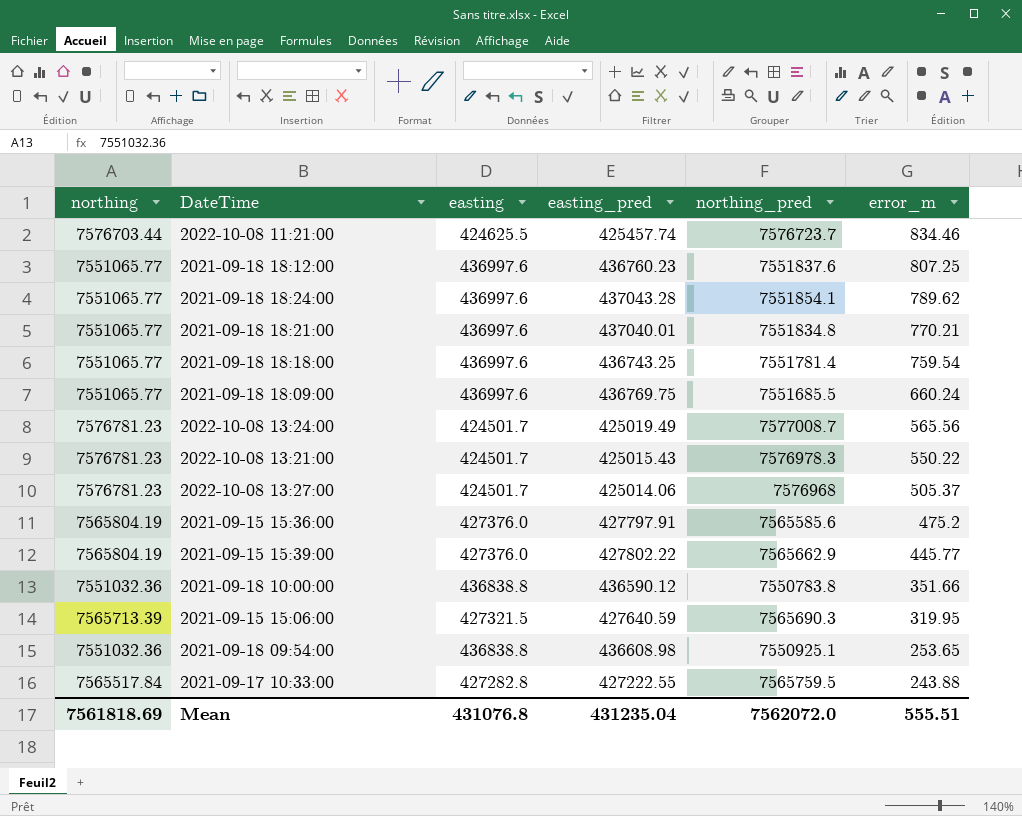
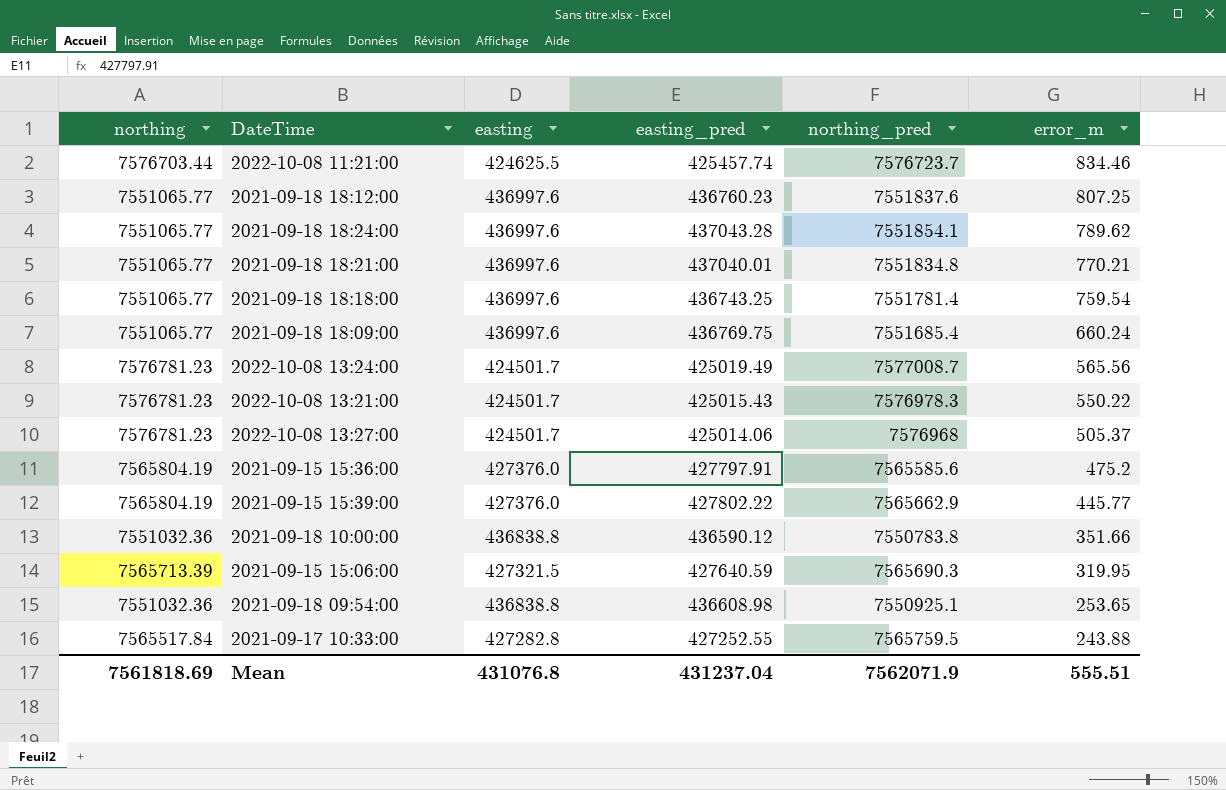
2021-09-18 18:09:00 | northing_pred: 7551685.5 -> 7551685.4
2021-09-17 10:33:00 | easting_pred: 427222.55 -> 427252.55
Mean | easting_pred: 431235.04 -> 431237.04
Mean | northing_pred: 7562072.0 -> 7562071.9

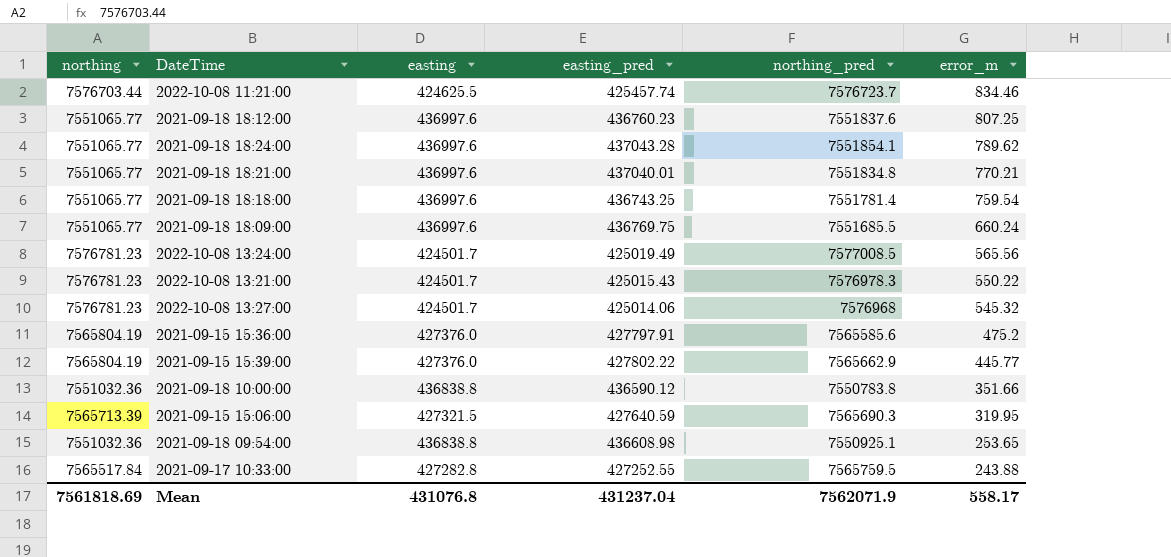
2021-09-18 18:09:00 | northing_pred: 7551685.4 -> 7551685.5
2022-10-08 13:24:00 | northing_pred: 7577008.7 -> 7577008.5
2022-10-08 13:27:00 | error_m: 505.37 -> 545.32
Mean | error_m: 555.51 -> 558.17

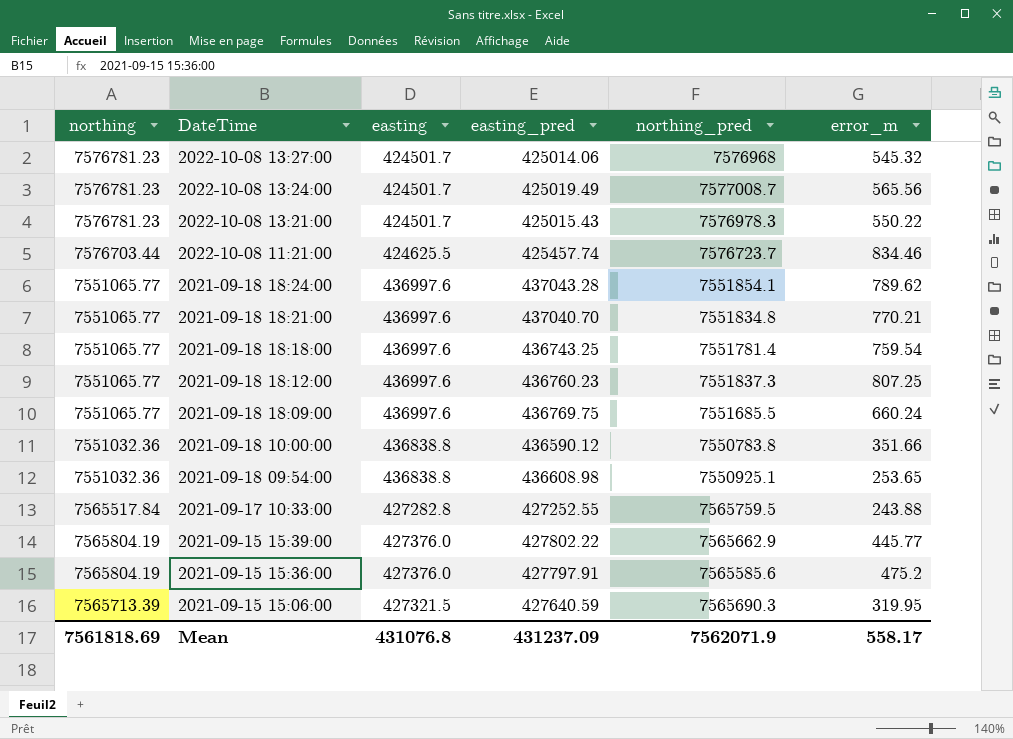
row order: error_m descending -> DateTime descending
2022-10-08 13:24:00 | northing_pred: 7577008.5 -> 7577008.7
2021-09-18 18:21:00 | easting_pred: 437040.01 -> 437040.70
2021-09-18 18:12:00 | northing_pred: 7551837.6 -> 7551837.3
Mean | easting_pred: 431237.04 -> 431237.09

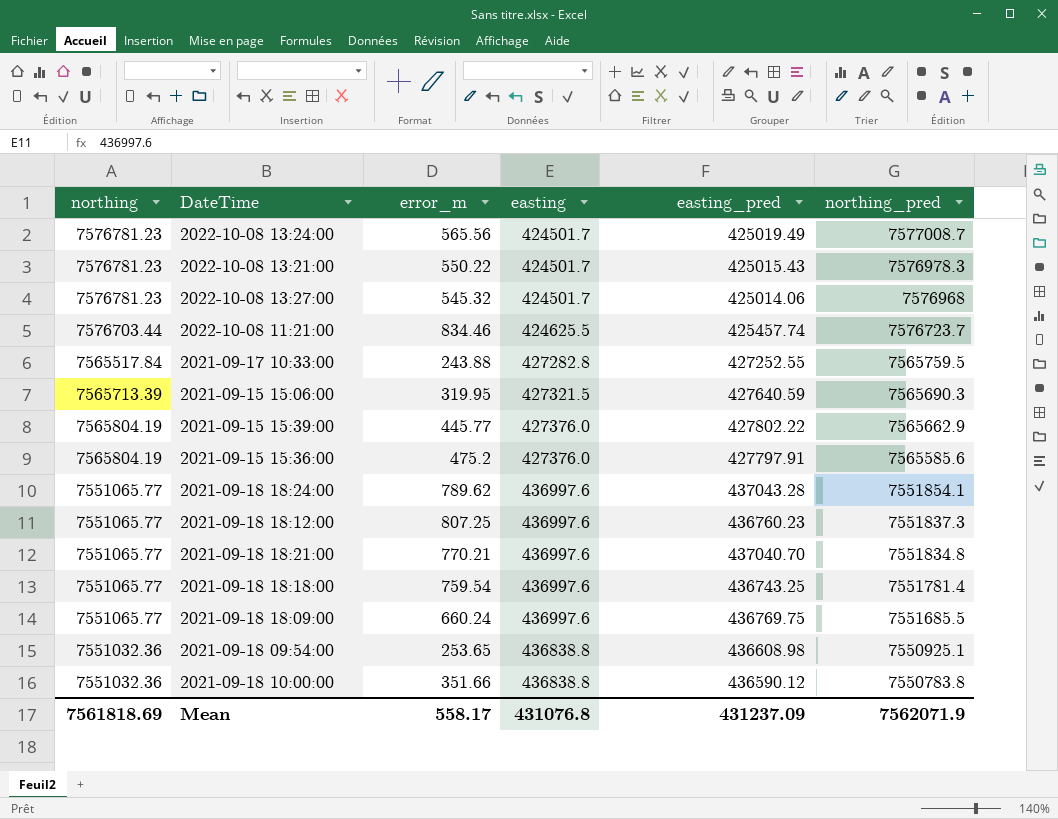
row order: DateTime descending -> northing_pred descending
column error_m | position: 6 -> 3

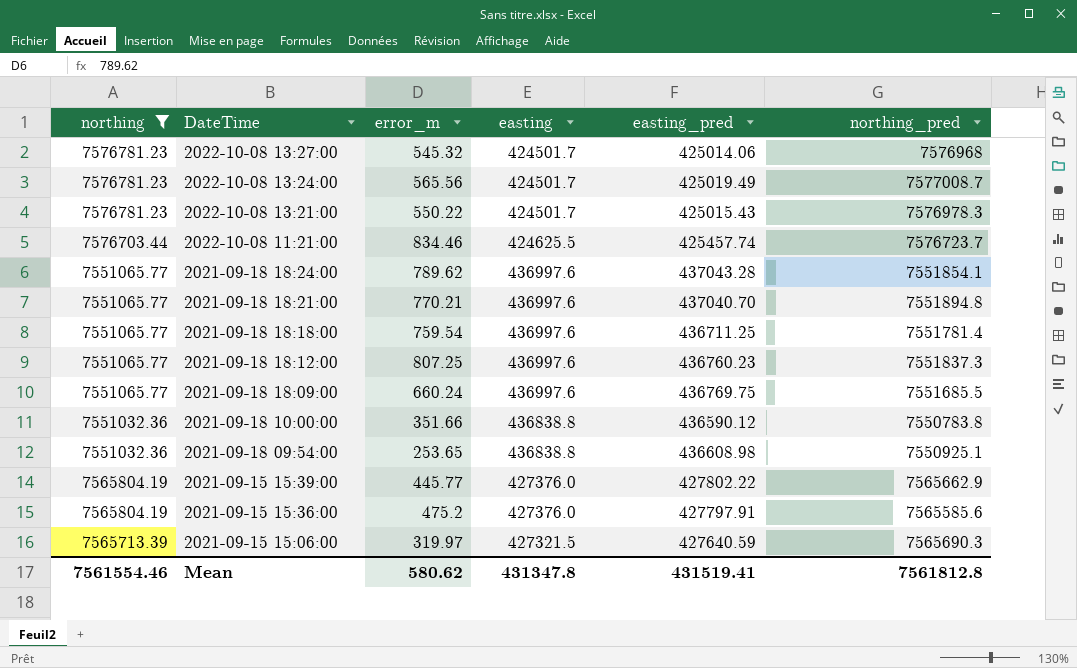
filter: none -> northing != 7565517.84
row order: northing_pred descending -> DateTime descending
2021-09-18 18:21:00 | northing_pred: 7551834.8 -> 7551894.8
2021-09-18 18:18:00 | easting_pred: 436743.25 -> 436711.25
2021-09-15 15:06:00 | error_m: 319.95 -> 319.97
Mean | northing: 7561818.69 -> 7561554.46
Mean | error_m: 558.17 -> 580.62
Mean | easting: 431076.8 -> 431347.8
Mean | easting_pred: 431237.09 -> 431519.41
Mean | northing_pred: 7562071.9 -> 7561812.8

